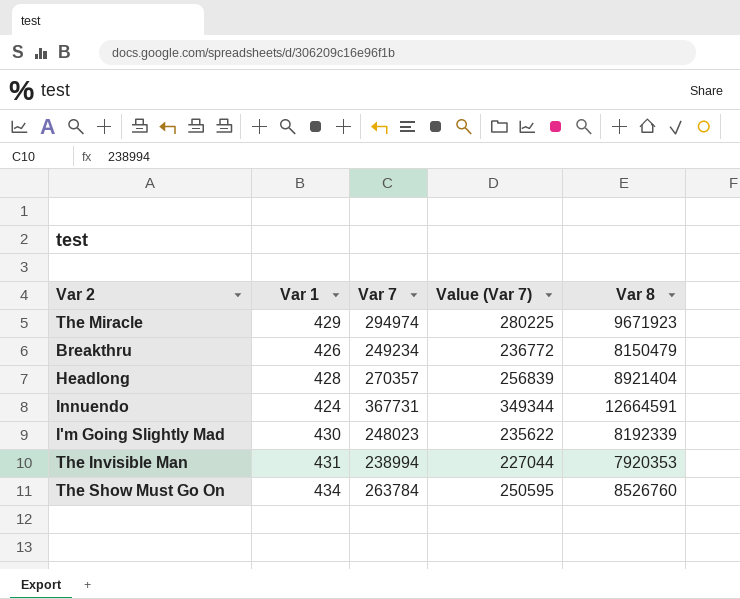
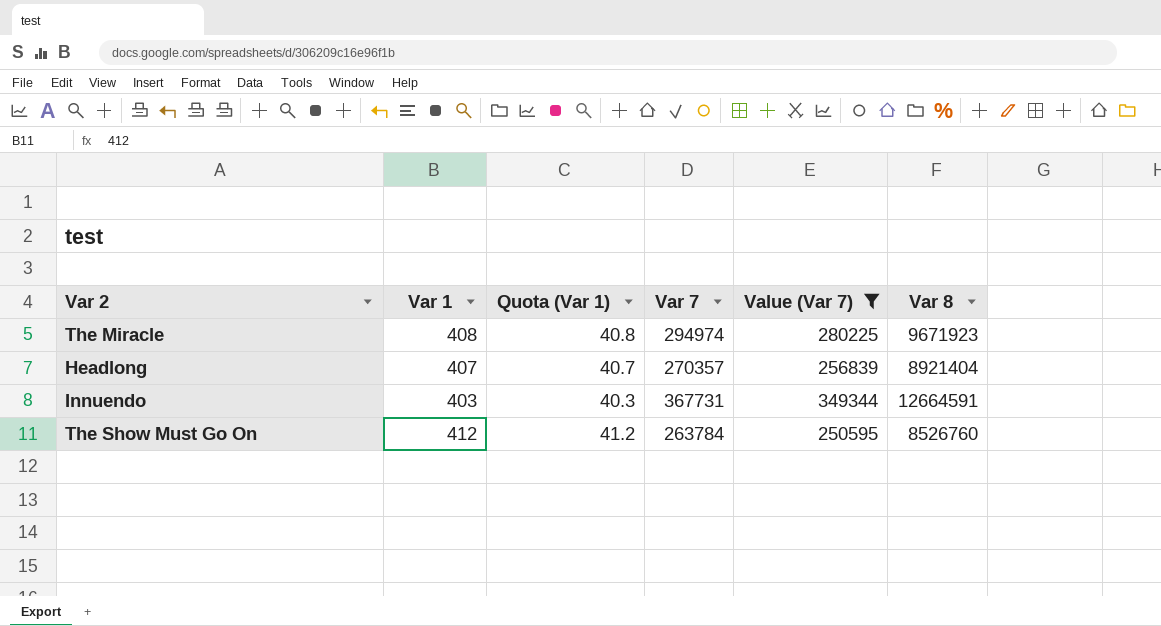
filter: none -> Value (Var 7) >= 250595
column Quota (Var 1) | formula: none -> [Var 1] * 0.1
The Miracle | Var 1: 429 -> 408
Headlong | Var 1: 428 -> 407
Innuendo | Var 1: 424 -> 403
The Show Must Go On | Var 1: 434 -> 412

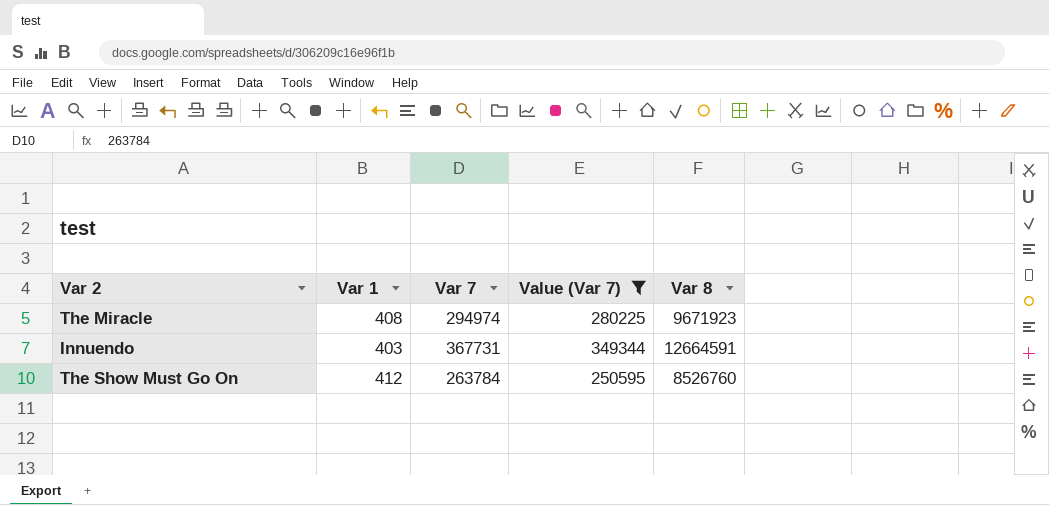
column Quota (Var 1) | formula: [Var 1] * 0.1 -> none
row Headlong: 407 | 40.7 | 270357 | 256839 | 8921404 -> none

